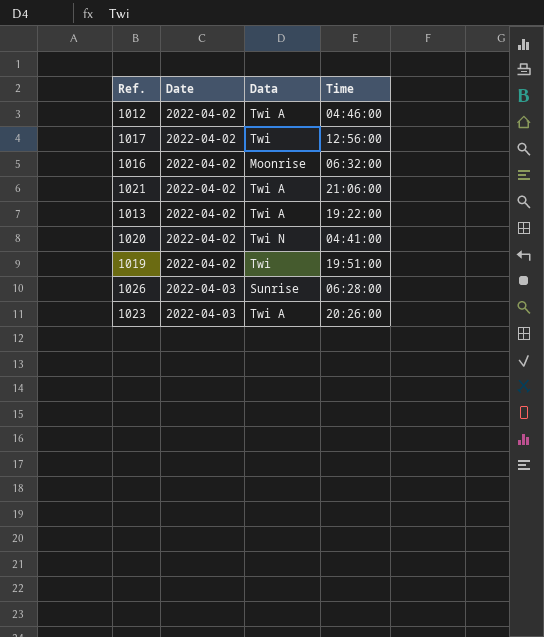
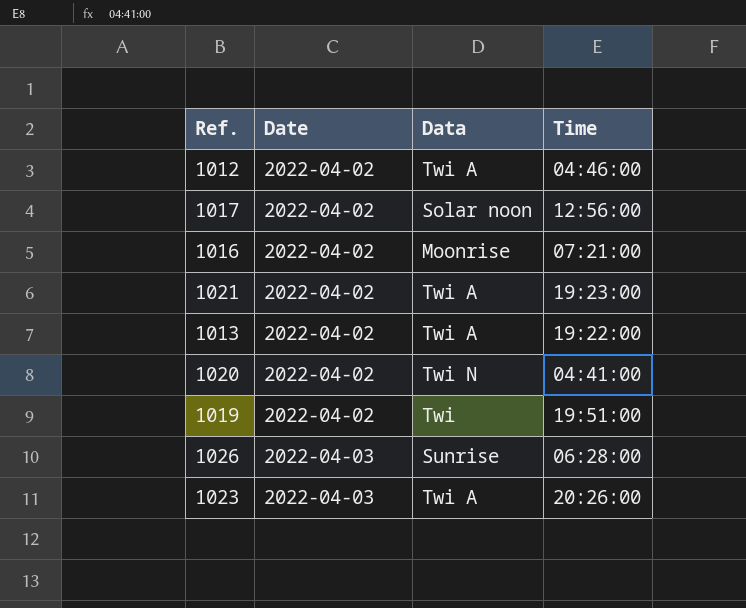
1017 | Data: Twi -> Solar noon
1016 | Time: 06:32:00 -> 07:21:00
1021 | Time: 21:06:00 -> 19:23:00

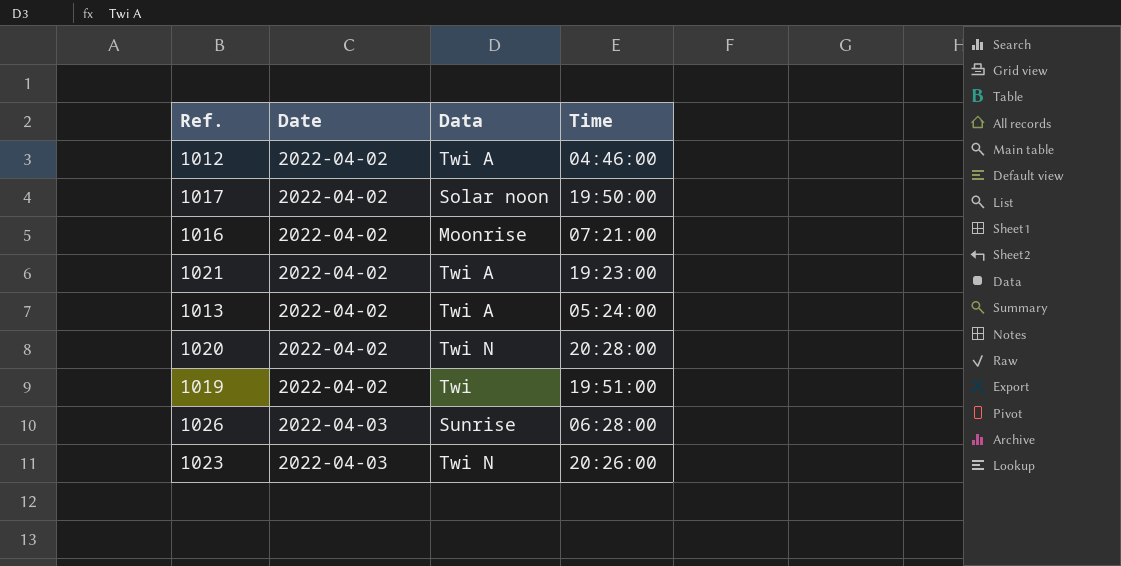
1017 | Time: 12:56:00 -> 19:50:00
1013 | Time: 19:22:00 -> 05:24:00
1020 | Time: 04:41:00 -> 20:28:00
1023 | Data: Twi A -> Twi N

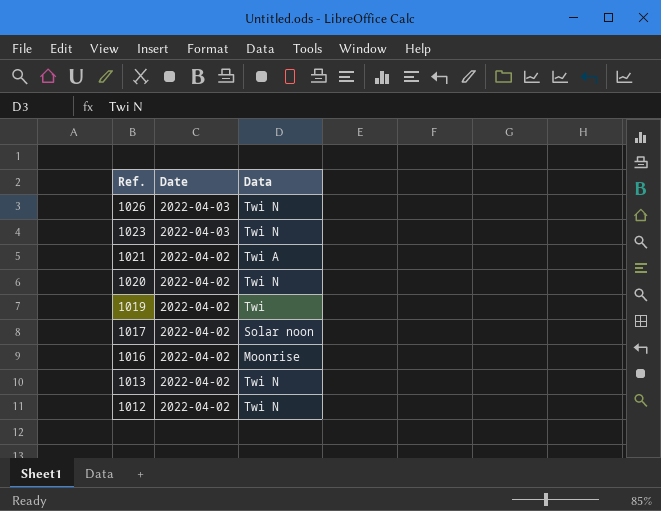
row order: Date ascending -> Ref. descending
column Time | position: 4 -> none
1026 | Data: Sunrise -> Twi N
1013 | Data: Twi A -> Twi N
1012 | Data: Twi A -> Twi N

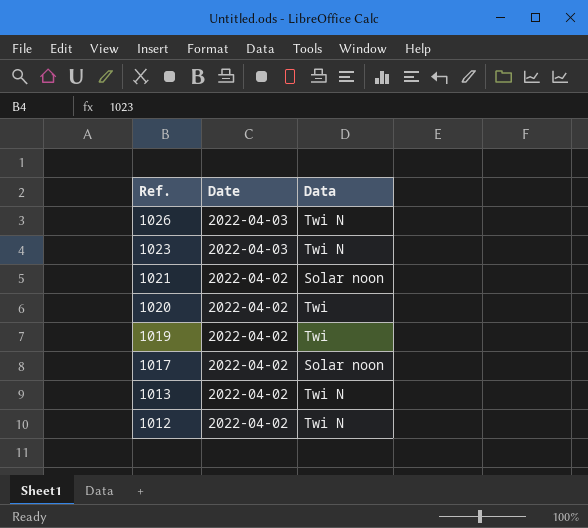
row 1016: 2022-04-02 | Moonrise -> none
1021 | Data: Twi A -> Solar noon
1020 | Data: Twi N -> Twi

